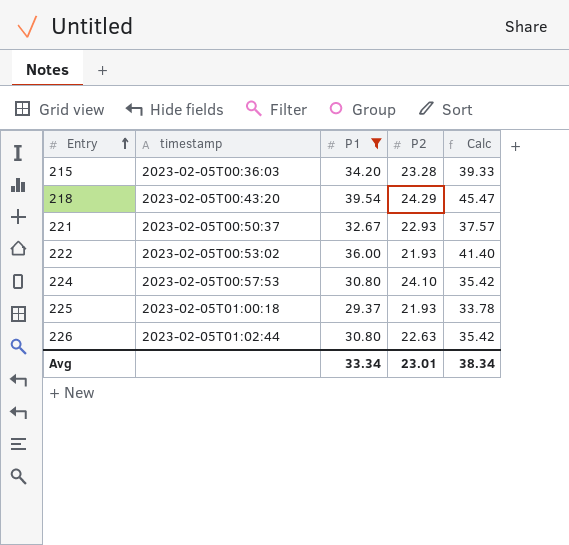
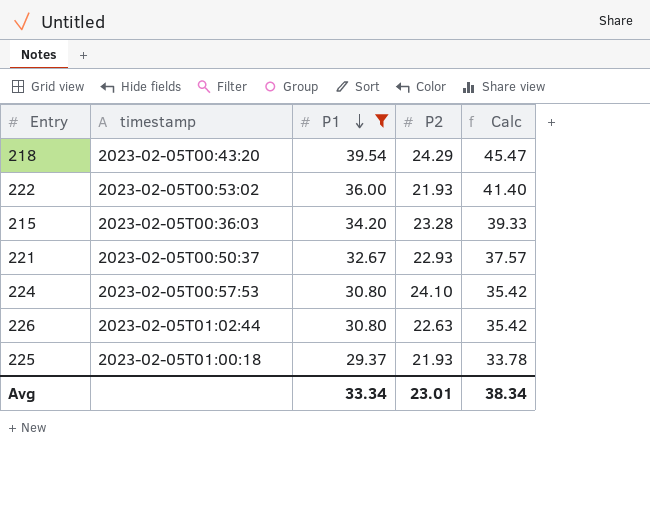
row order: Entry ascending -> P1 descending

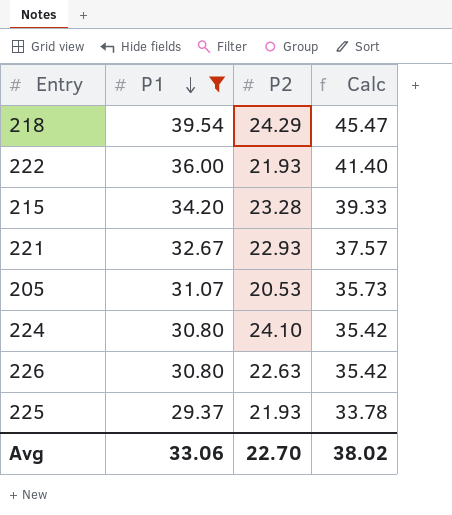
column timestamp | position: 2 -> none
row 205: none -> 31.07 | 20.53 | 35.73
Avg | P1: 33.34 -> 33.06
Avg | P2: 23.01 -> 22.70
Avg | Calc: 38.34 -> 38.02

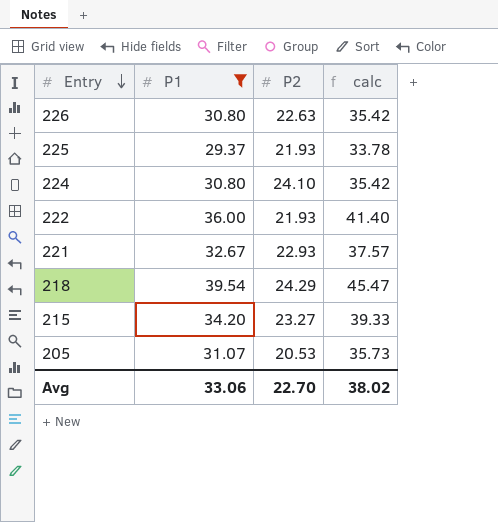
row order: P1 descending -> Entry descending
column name: Calc -> calc
215 | P2: 23.28 -> 23.27

